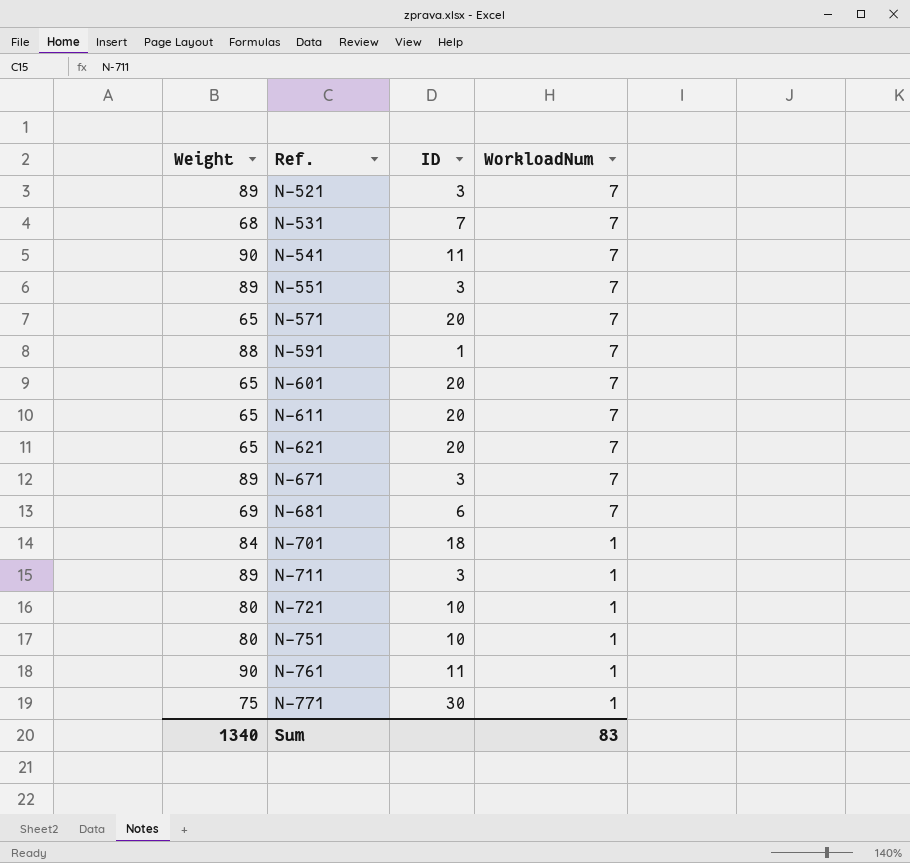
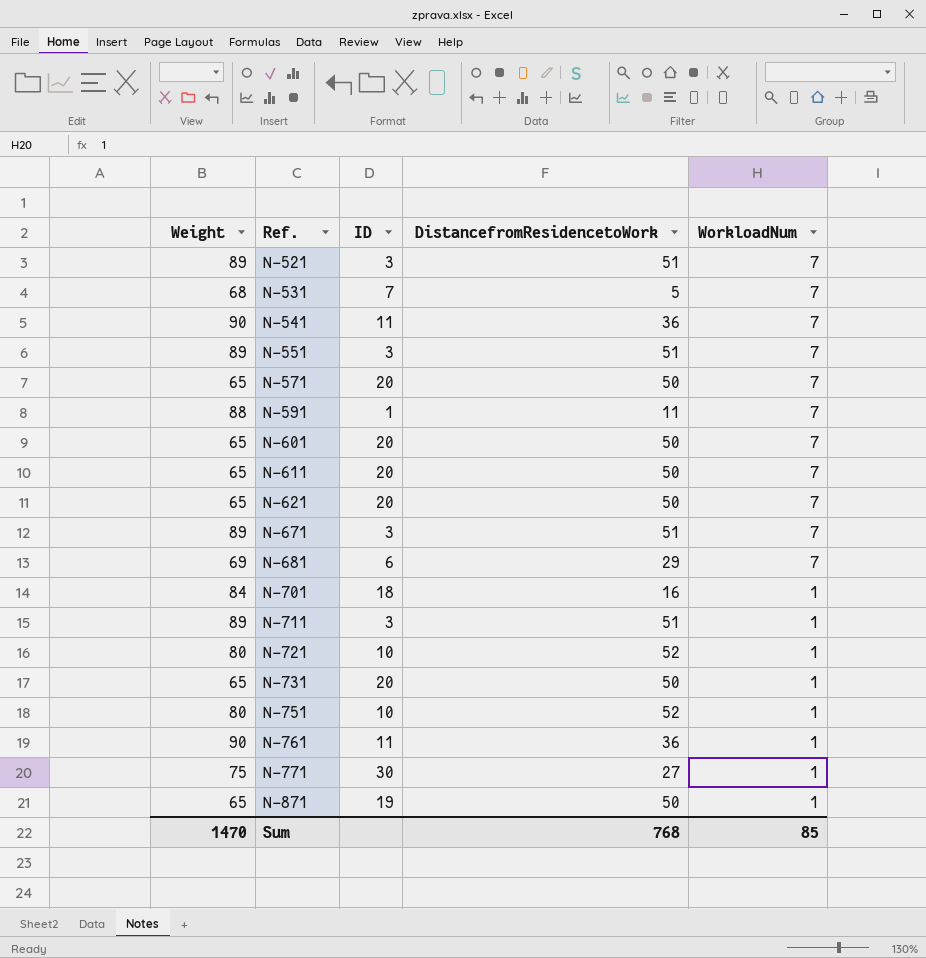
column DistancefromResidencetoWork | position: none -> 4
row N-731: none -> 65 | 20 | 50 | 1
row N-871: none -> 65 | 19 | 50 | 1
Sum | Weight: 1340 -> 1470
Sum | WorkloadNum: 83 -> 85

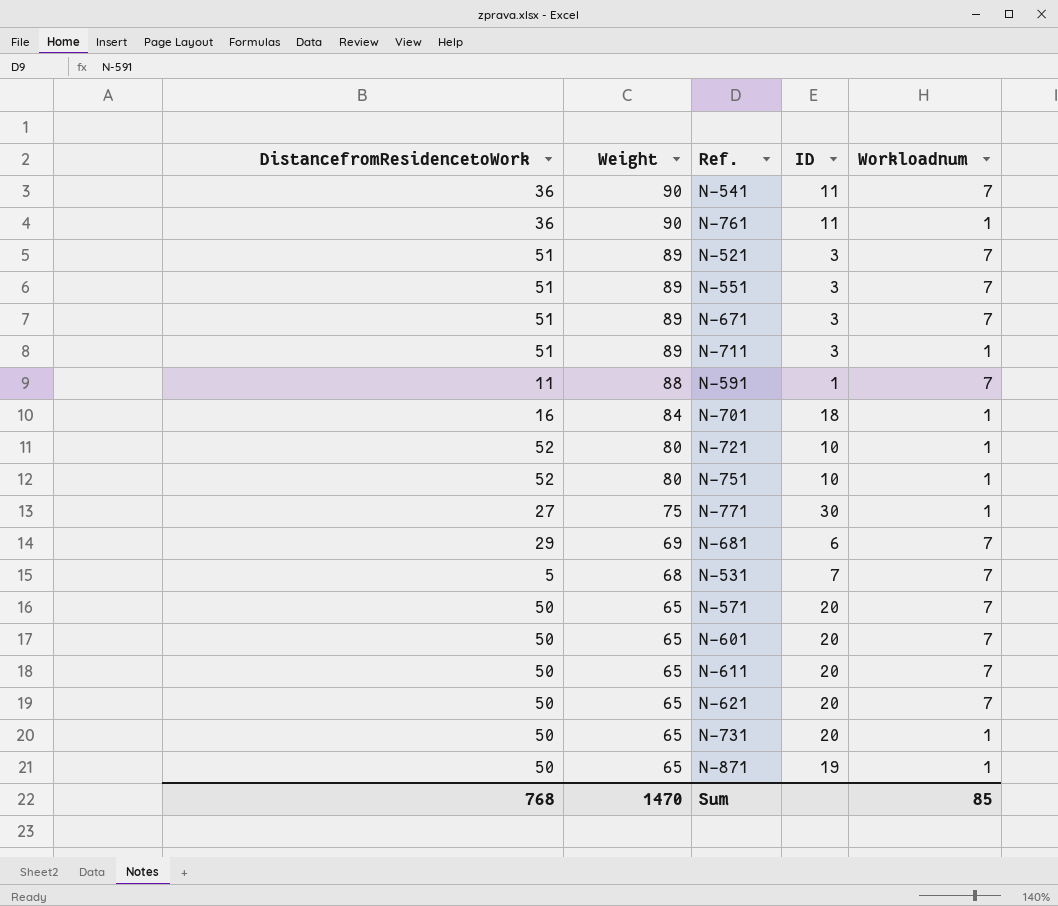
row order: Ref. ascending -> Weight descending
column DistancefromResidencetoWork | position: 4 -> 1
column name: WorkloadNum -> Workloadnum

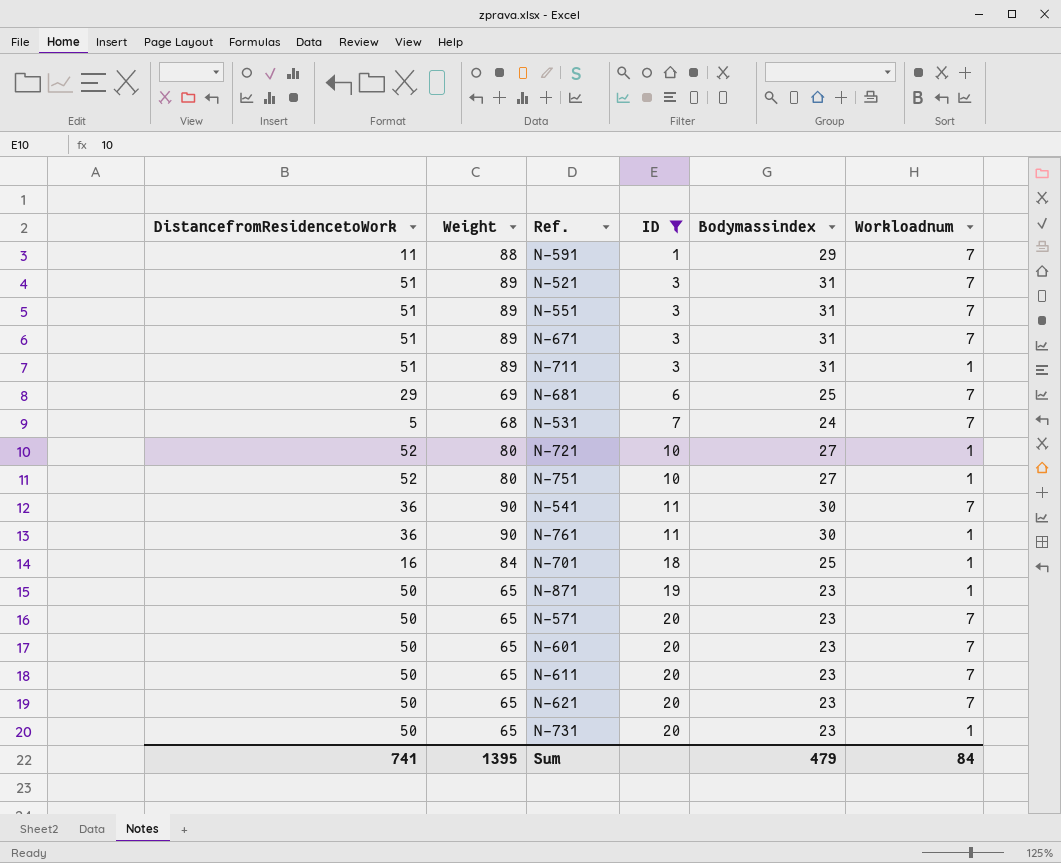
filter: none -> ID != 30
row order: Weight descending -> ID ascending
column Bodymassindex | position: none -> 5
Sum | DistancefromResidencetoWork: 768 -> 741
Sum | Weight: 1470 -> 1395
Sum | Workloadnum: 85 -> 84

